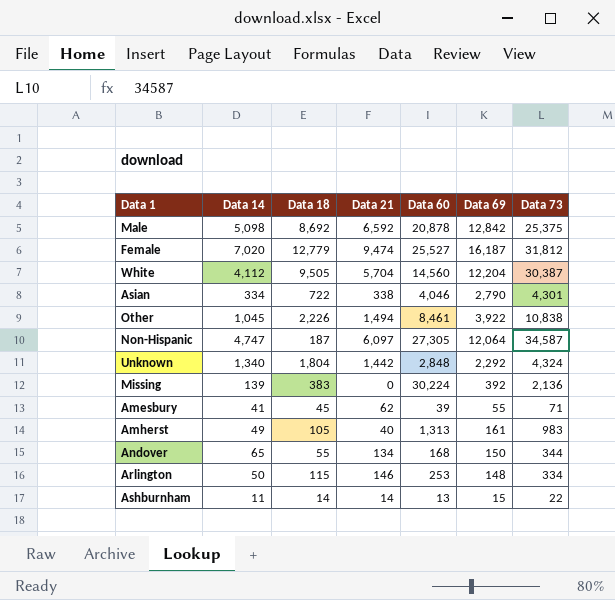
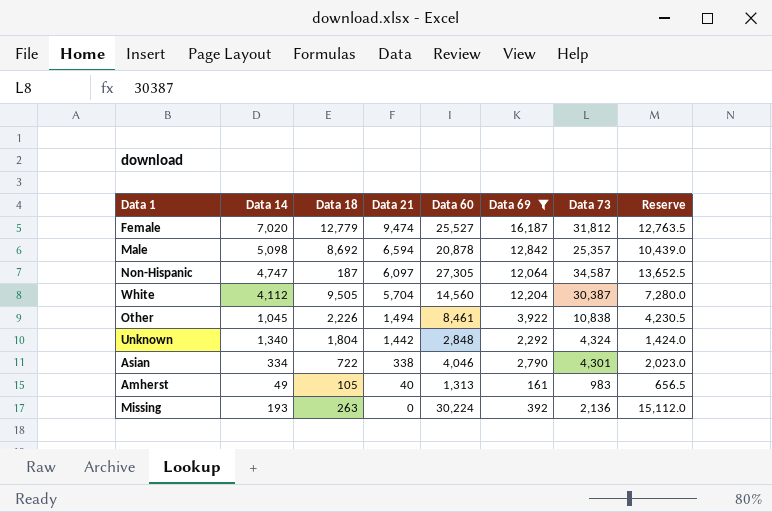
filter: none -> Data 69 >= 161
row order: none -> Data 21 descending
column Reserve | formula: none -> [Data 60] * 0.5
Male | Data 21: 6,592 -> 6,594
Male | Data 73: 25,375 -> 25,357
Missing | Data 14: 139 -> 193
Missing | Data 18: 383 -> 263

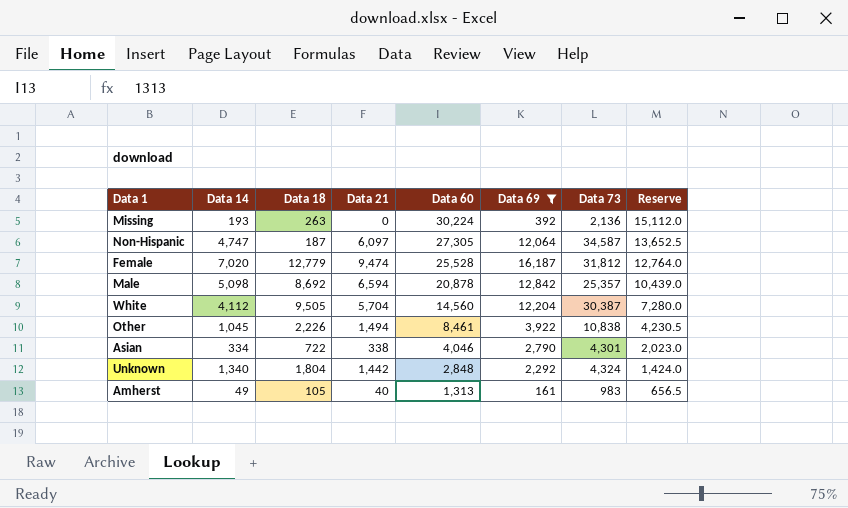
row order: Data 21 descending -> Data 60 descending
Female | Data 60: 25,527 -> 25,528
Female | Reserve: 12,763.5 -> 12,764.0

